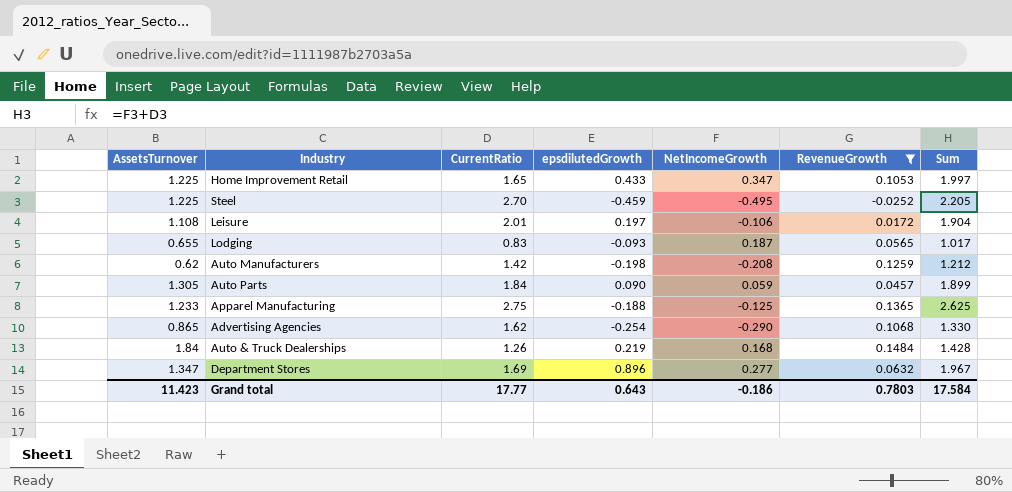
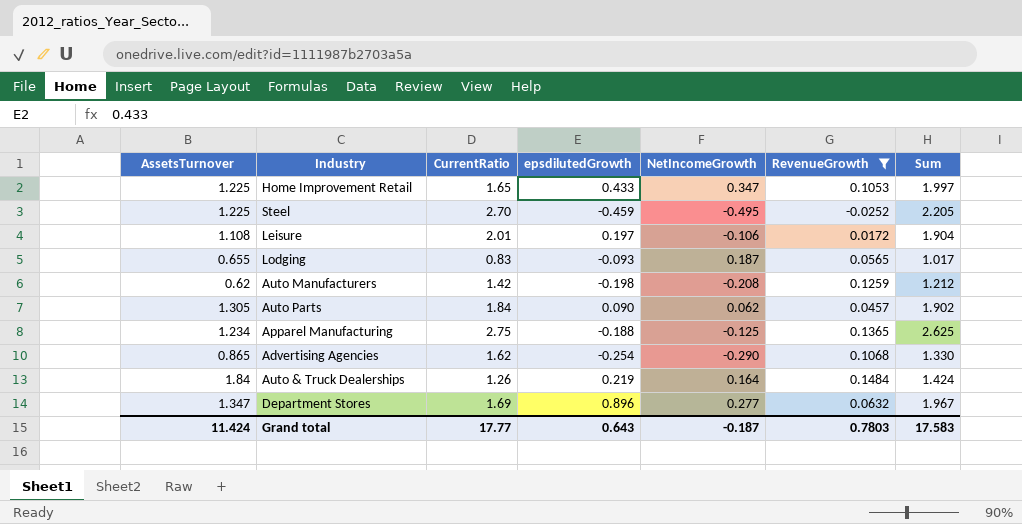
Auto Parts | NetIncomeGrowth: 0.059 -> 0.062
Auto Parts | Sum: 1.899 -> 1.902
Apparel Manufacturing | AssetsTurnover: 1.233 -> 1.234
Auto & Truck Dealerships | NetIncomeGrowth: 0.168 -> 0.164
Auto & Truck Dealerships | Sum: 1.428 -> 1.424
Grand total | AssetsTurnover: 11.423 -> 11.424
Grand total | NetIncomeGrowth: -0.186 -> -0.187
Grand total | Sum: 17.584 -> 17.583

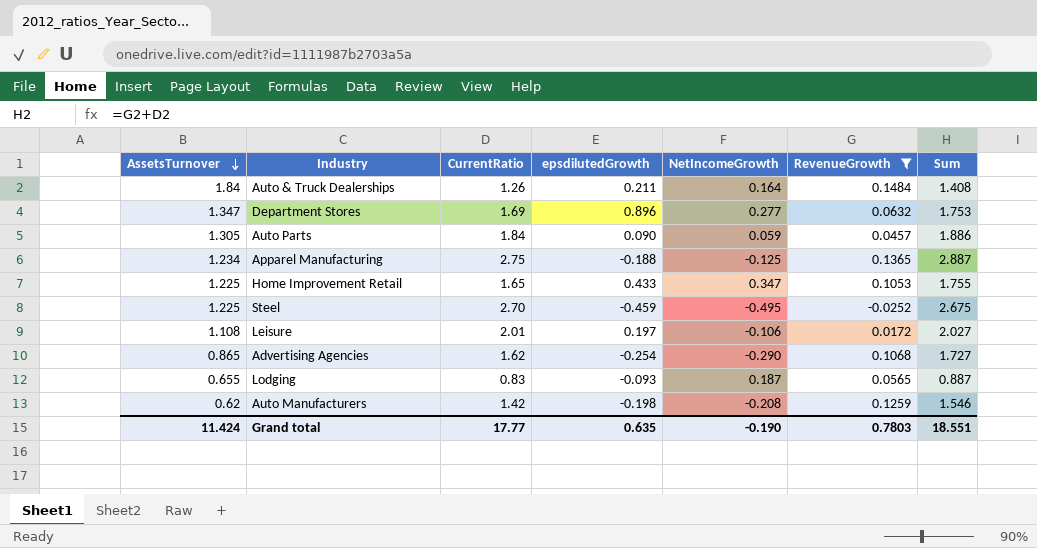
row order: none -> AssetsTurnover descending
column Sum | formula: [CurrentRatio] + [NetIncomeGrowth] -> [CurrentRatio] + [RevenueGrowth]
Auto & Truck Dealerships | epsdilutedGrowth: 0.219 -> 0.211
Auto Parts | NetIncomeGrowth: 0.062 -> 0.059
Grand total | epsdilutedGrowth: 0.643 -> 0.635
Grand total | NetIncomeGrowth: -0.187 -> -0.190
Grand total | Sum: 17.583 -> 18.551

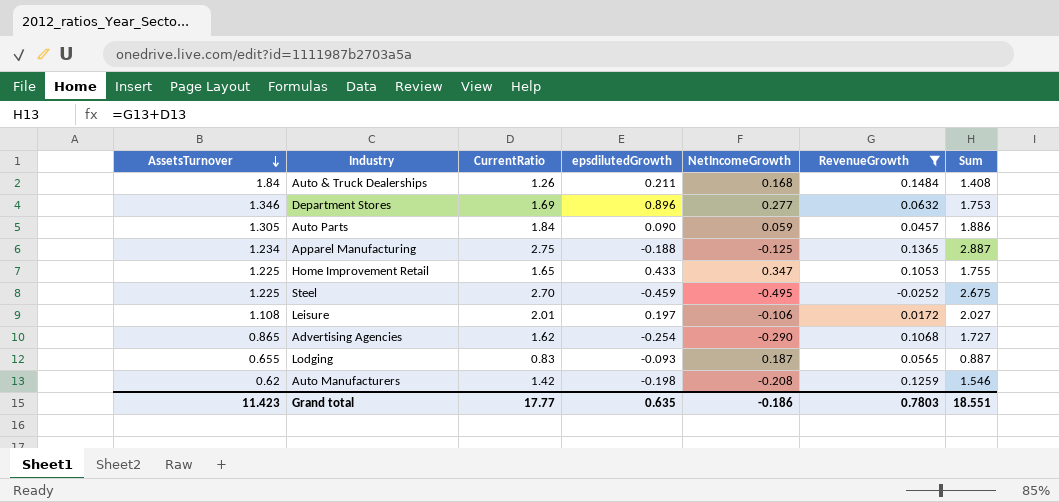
Auto & Truck Dealerships | NetIncomeGrowth: 0.164 -> 0.168
Department Stores | AssetsTurnover: 1.347 -> 1.346
Grand total | AssetsTurnover: 11.424 -> 11.423
Grand total | NetIncomeGrowth: -0.190 -> -0.186

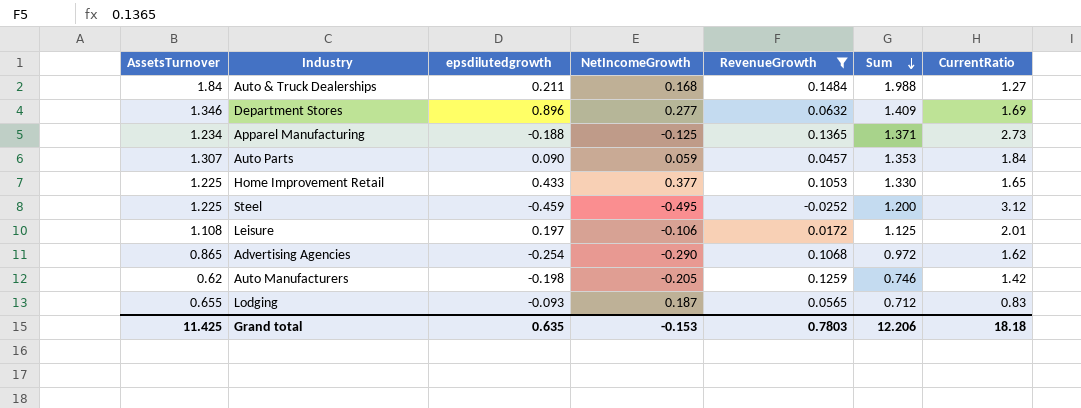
row order: AssetsTurnover descending -> Sum descending
column name: epsdilutedGrowth -> epsdilutedgrowth
column Sum | formula: [CurrentRatio] + [RevenueGrowth] -> [AssetsTurnover] + [RevenueGrowth]
column CurrentRatio | position: 3 -> 7
Auto & Truck Dealerships | CurrentRatio: 1.26 -> 1.27
Apparel Manufacturing | CurrentRatio: 2.75 -> 2.73
Auto Parts | AssetsTurnover: 1.305 -> 1.307
Home Improvement Retail | NetIncomeGrowth: 0.347 -> 0.377
Steel | CurrentRatio: 2.70 -> 3.12
Auto Manufacturers | NetIncomeGrowth: -0.208 -> -0.205
Grand total | AssetsTurnover: 11.423 -> 11.425
Grand total | NetIncomeGrowth: -0.186 -> -0.153
Grand total | Sum: 18.551 -> 12.206
Grand total | CurrentRatio: 17.77 -> 18.18

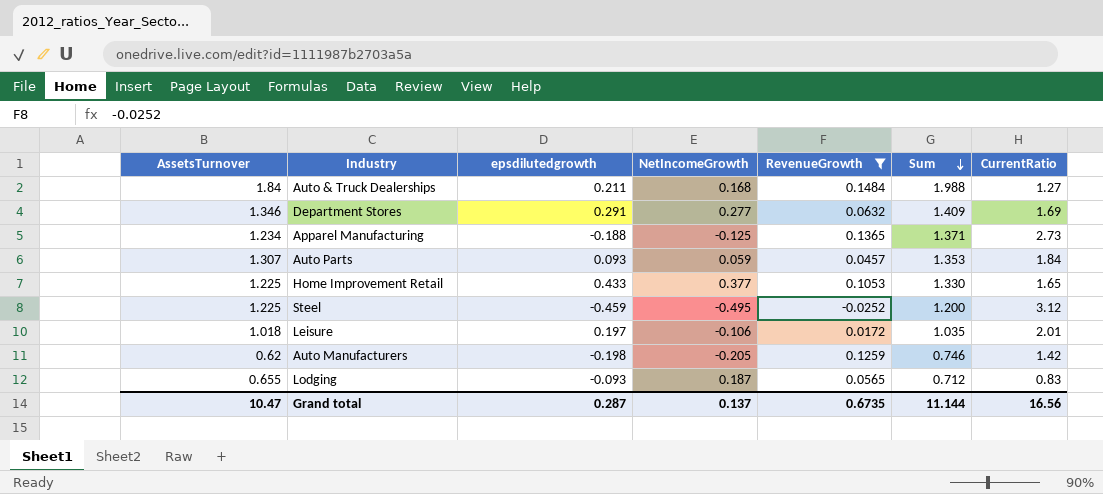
row Advertising Agencies: 0.865 | -0.254 | -0.290 | 0.1068 | 0.972 | 1.62 -> none
Department Stores | epsdilutedgrowth: 0.896 -> 0.291
Auto Parts | epsdilutedgrowth: 0.090 -> 0.093
Leisure | AssetsTurnover: 1.108 -> 1.018
Leisure | Sum: 1.125 -> 1.035
Grand total | AssetsTurnover: 11.425 -> 10.47
Grand total | epsdilutedgrowth: 0.635 -> 0.287
Grand total | NetIncomeGrowth: -0.153 -> 0.137
Grand total | RevenueGrowth: 0.7803 -> 0.6735
Grand total | Sum: 12.206 -> 11.144
Grand total | CurrentRatio: 18.18 -> 16.56

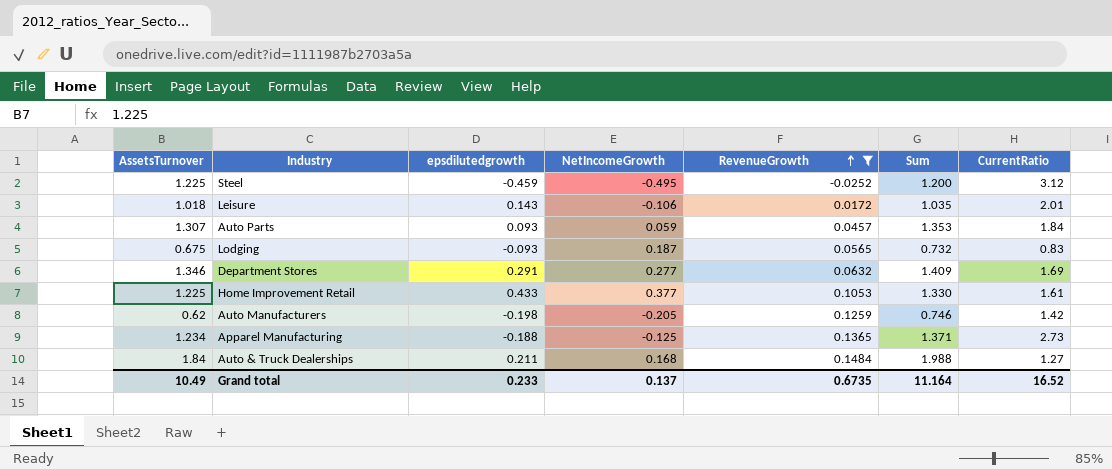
row order: Sum descending -> RevenueGrowth ascending
Leisure | epsdilutedgrowth: 0.197 -> 0.143
Lodging | AssetsTurnover: 0.655 -> 0.675
Lodging | Sum: 0.712 -> 0.732
Home Improvement Retail | CurrentRatio: 1.65 -> 1.61
Grand total | AssetsTurnover: 10.47 -> 10.49
Grand total | epsdilutedgrowth: 0.287 -> 0.233
Grand total | Sum: 11.144 -> 11.164
Grand total | CurrentRatio: 16.56 -> 16.52

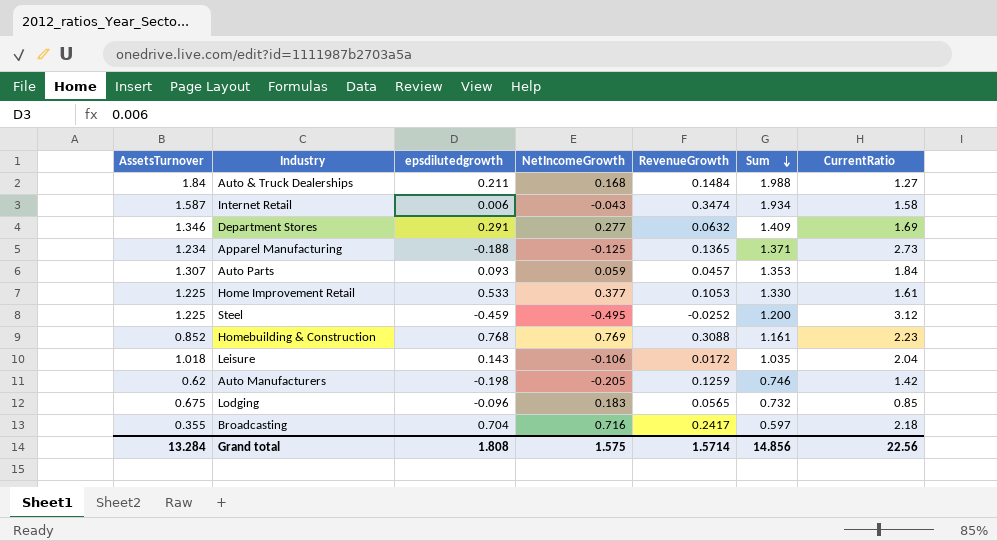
filter: RevenueGrowth <= 0.1484 -> none
row order: RevenueGrowth ascending -> Sum descending
Home Improvement Retail | epsdilutedgrowth: 0.433 -> 0.533
Leisure | CurrentRatio: 2.01 -> 2.04
Lodging | epsdilutedgrowth: -0.093 -> -0.096
Lodging | NetIncomeGrowth: 0.187 -> 0.183
Lodging | CurrentRatio: 0.83 -> 0.85
Grand total | AssetsTurnover: 10.49 -> 13.284
Grand total | epsdilutedgrowth: 0.233 -> 1.808
Grand total | NetIncomeGrowth: 0.137 -> 1.575
Grand total | RevenueGrowth: 0.6735 -> 1.5714
Grand total | Sum: 11.164 -> 14.856
Grand total | CurrentRatio: 16.52 -> 22.56

